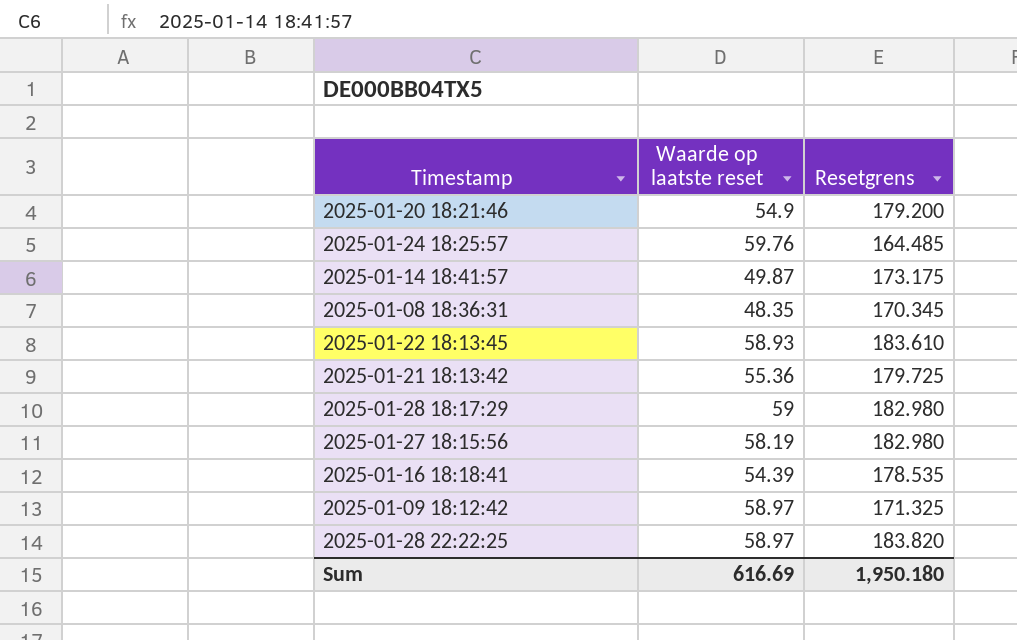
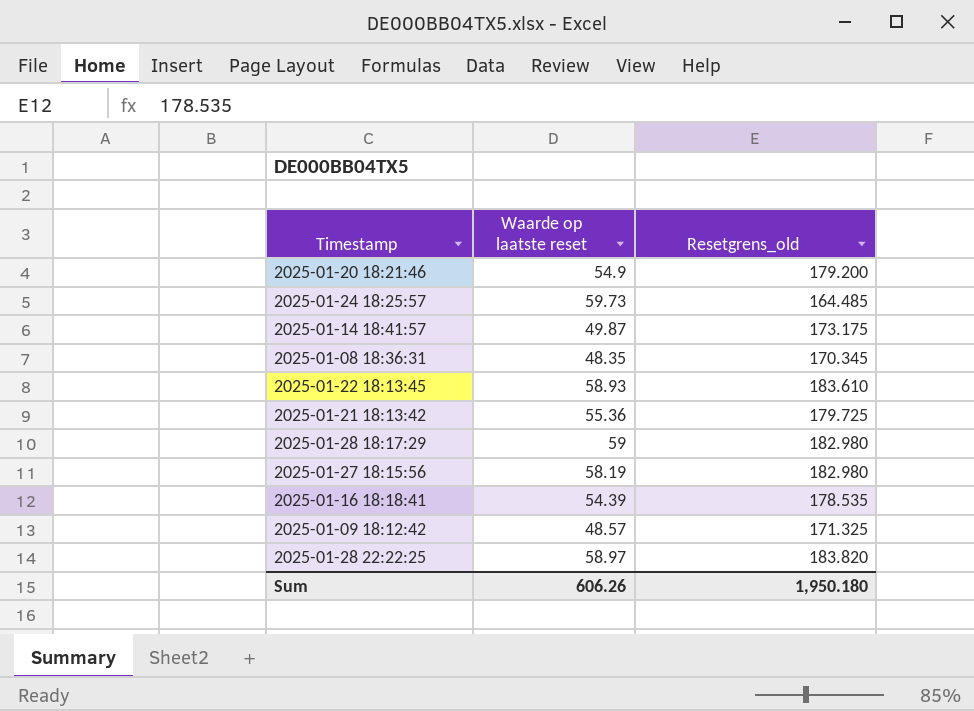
column name: Resetgrens -> Resetgrens_old
2025-01-24 18:25:57 | Waarde op laatste reset: 59.76 -> 59.73
2025-01-09 18:12:42 | Waarde op laatste reset: 58.97 -> 48.57
Sum | Waarde op laatste reset: 616.69 -> 606.26

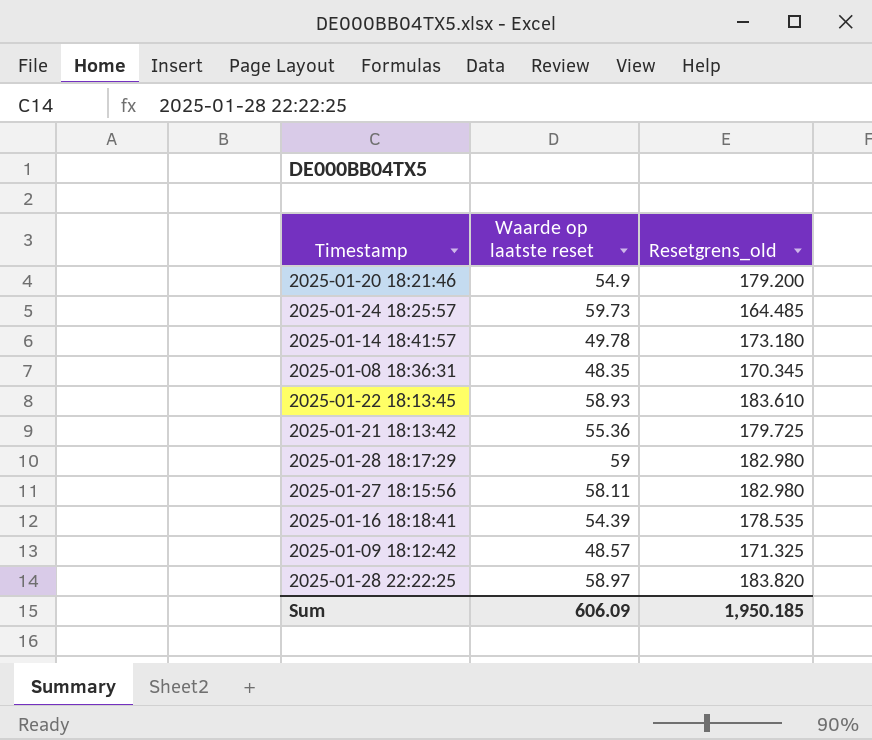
2025-01-14 18:41:57 | Waarde op laatste reset: 49.87 -> 49.78
2025-01-14 18:41:57 | Resetgrens_old: 173.175 -> 173.180
2025-01-27 18:15:56 | Waarde op laatste reset: 58.19 -> 58.11
Sum | Waarde op laatste reset: 606.26 -> 606.09
Sum | Resetgrens_old: 1,950.180 -> 1,950.185

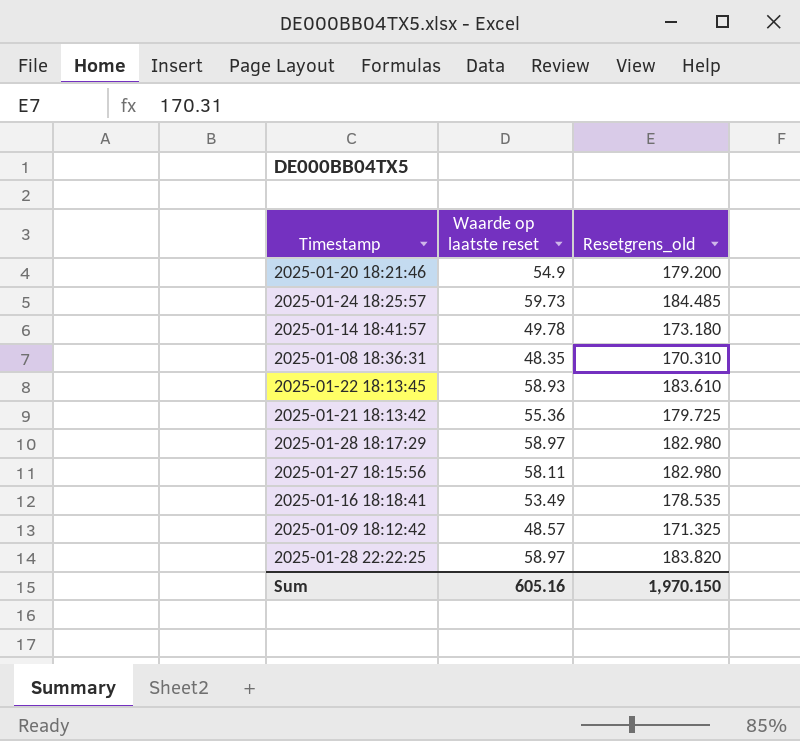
2025-01-24 18:25:57 | Resetgrens_old: 164.485 -> 184.485
2025-01-08 18:36:31 | Resetgrens_old: 170.345 -> 170.310
2025-01-28 18:17:29 | Waarde op laatste reset: 59 -> 58.97
2025-01-16 18:18:41 | Waarde op laatste reset: 54.39 -> 53.49
Sum | Waarde op laatste reset: 606.09 -> 605.16
Sum | Resetgrens_old: 1,950.185 -> 1,970.150

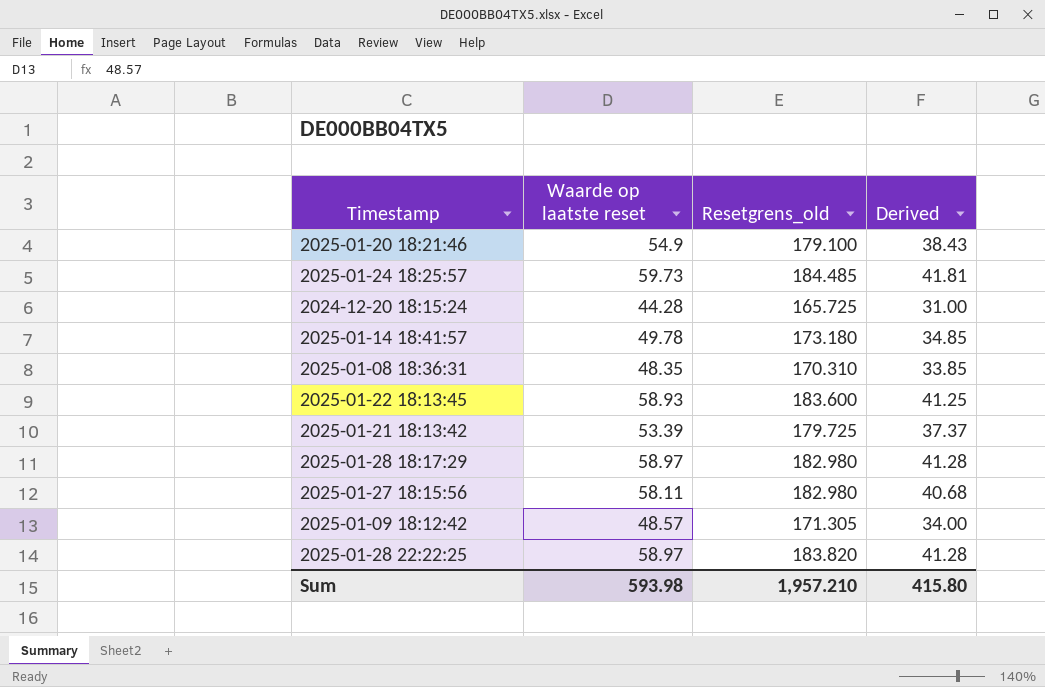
column Derived | formula: none -> [Waarde op laatste reset] * 0.7
row 2025-01-16 18:18:41: 53.49 | 178.535 -> none
2025-01-20 18:21:46 | Resetgrens_old: 179.200 -> 179.100
row 2024-12-20 18:15:24: none -> 44.28 | 165.725 | 31.00
2025-01-22 18:13:45 | Resetgrens_old: 183.610 -> 183.600
2025-01-21 18:13:42 | Waarde op laatste reset: 55.36 -> 53.39
2025-01-09 18:12:42 | Resetgrens_old: 171.325 -> 171.305
Sum | Waarde op laatste reset: 605.16 -> 593.98
Sum | Resetgrens_old: 1,970.150 -> 1,957.210

